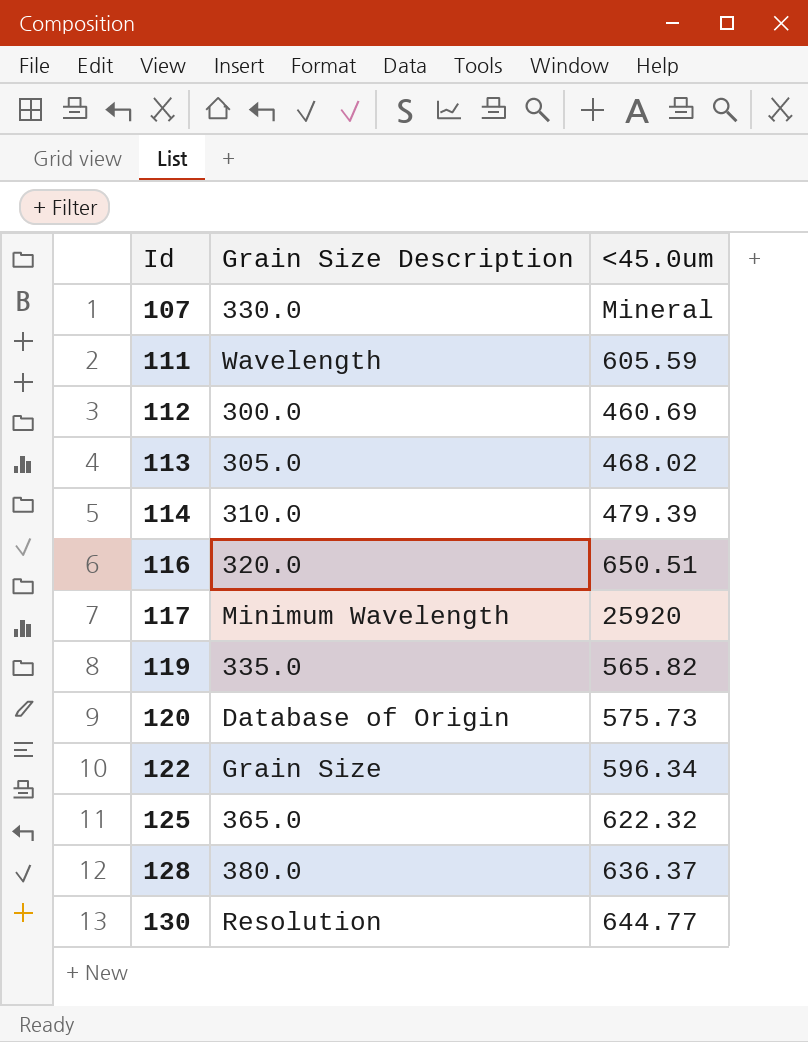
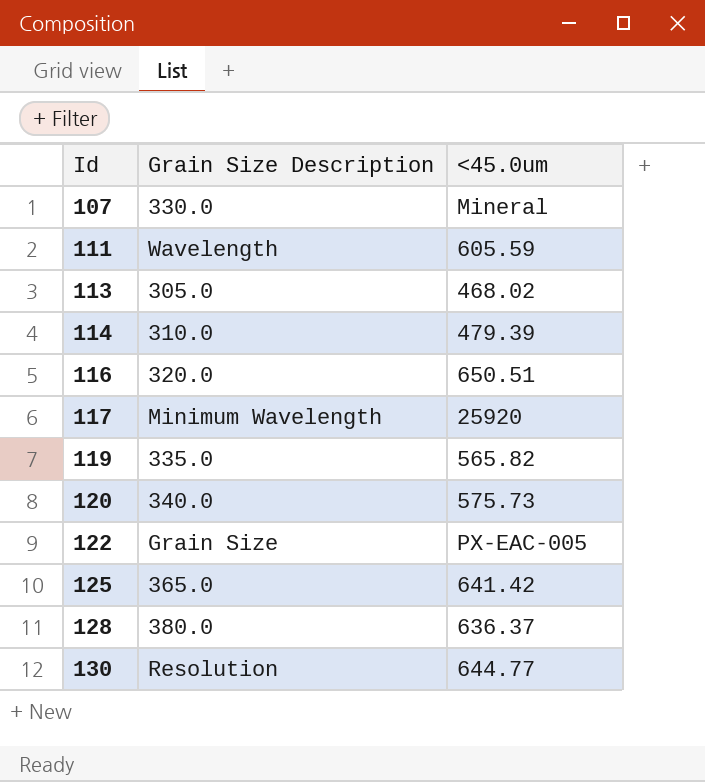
row 112: 300.0 | 460.69 -> none
120 | Grain Size Description: Database of Origin -> 340.0
122 | <45.0um: 596.34 -> PX-EAC-005
125 | <45.0um: 622.32 -> 641.42

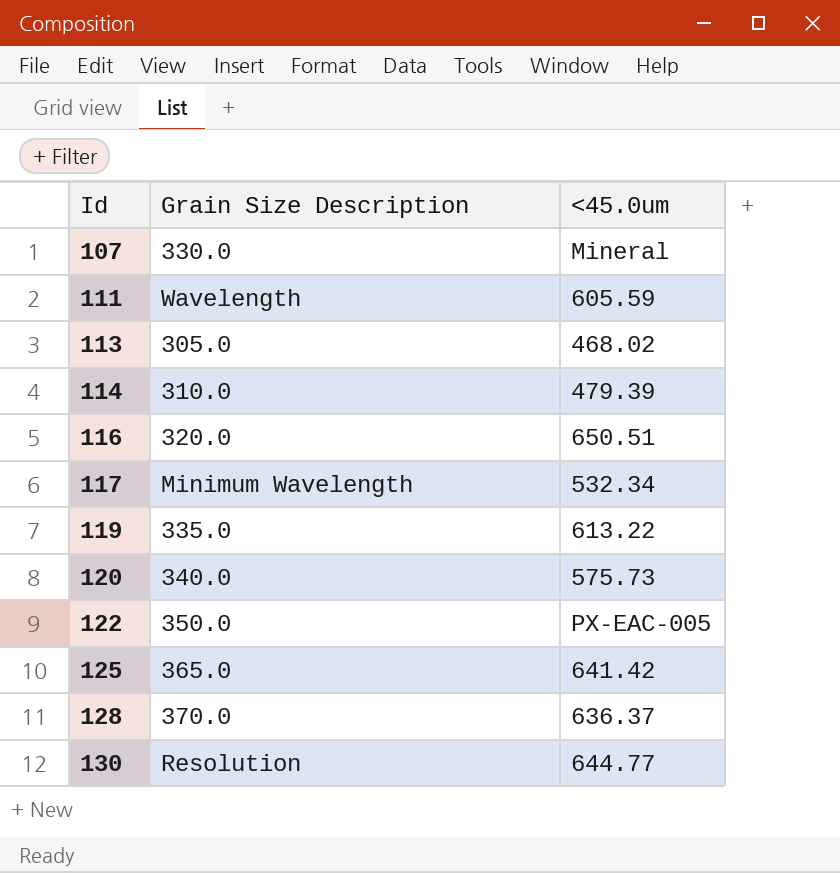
117 | <45.0um: 25920 -> 532.34
119 | <45.0um: 565.82 -> 613.22
122 | Grain Size Description: Grain Size -> 350.0
128 | Grain Size Description: 380.0 -> 370.0

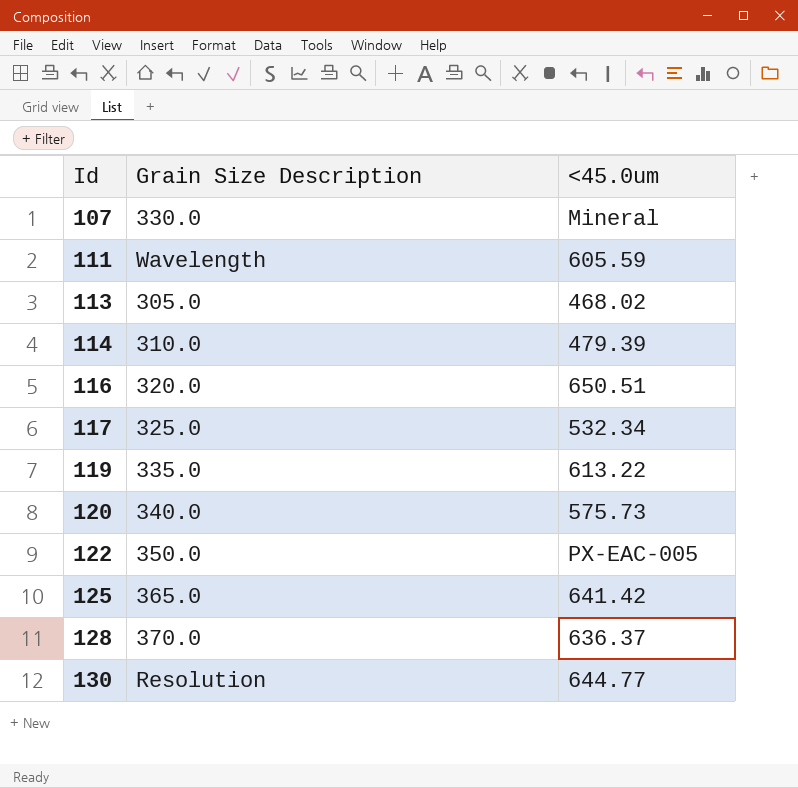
117 | Grain Size Description: Minimum Wavelength -> 325.0

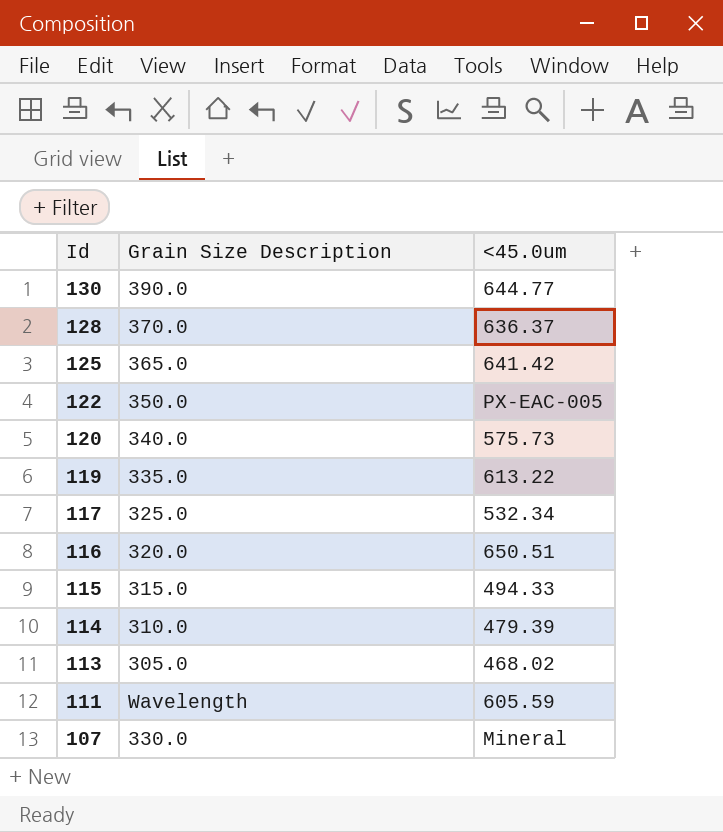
row order: Id ascending -> Id descending
130 | Grain Size Description: Resolution -> 390.0
row 115: none -> 315.0 | 494.33

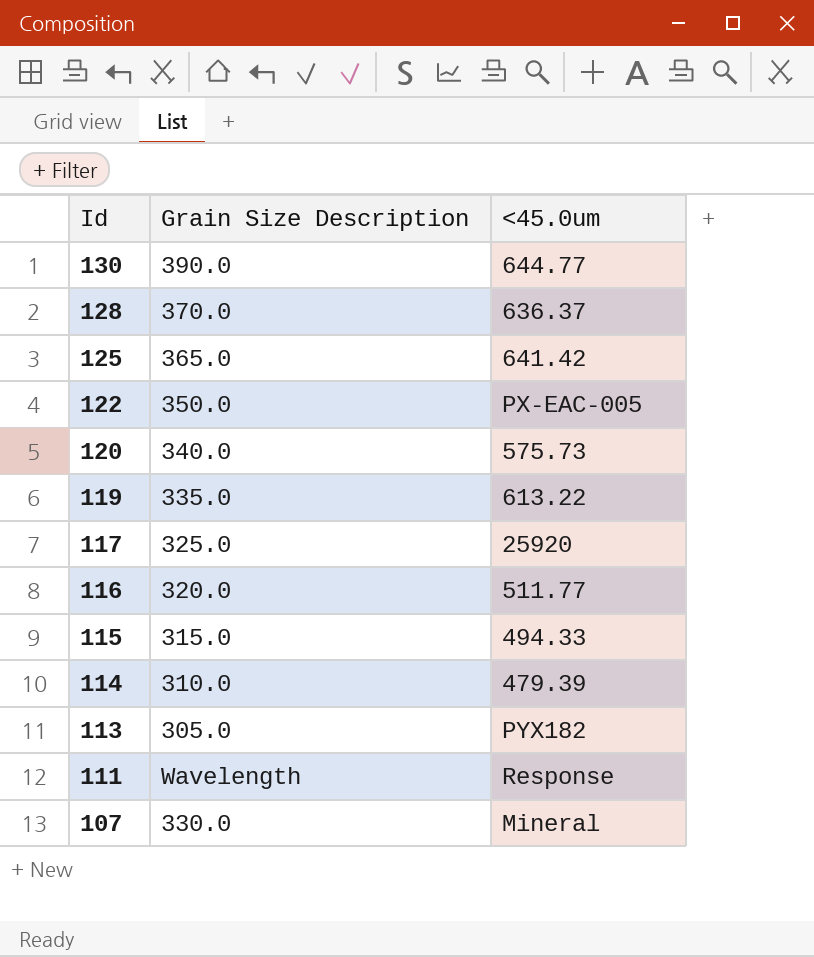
117 | <45.0um: 532.34 -> 25920
116 | <45.0um: 650.51 -> 511.77
113 | <45.0um: 468.02 -> PYX182
111 | <45.0um: 605.59 -> Response

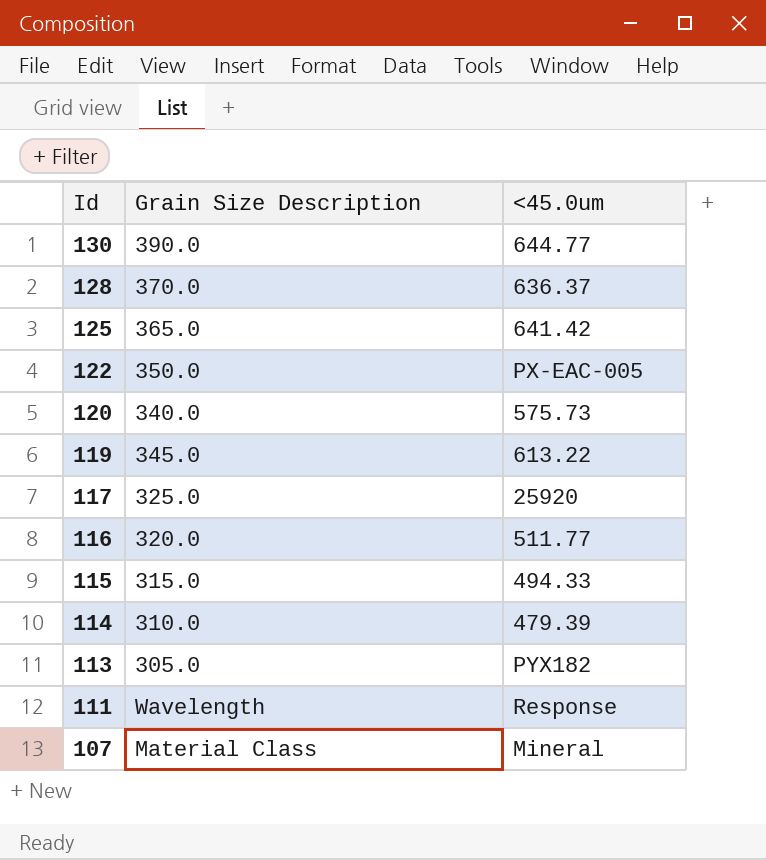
119 | Grain Size Description: 335.0 -> 345.0
107 | Grain Size Description: 330.0 -> Material Class

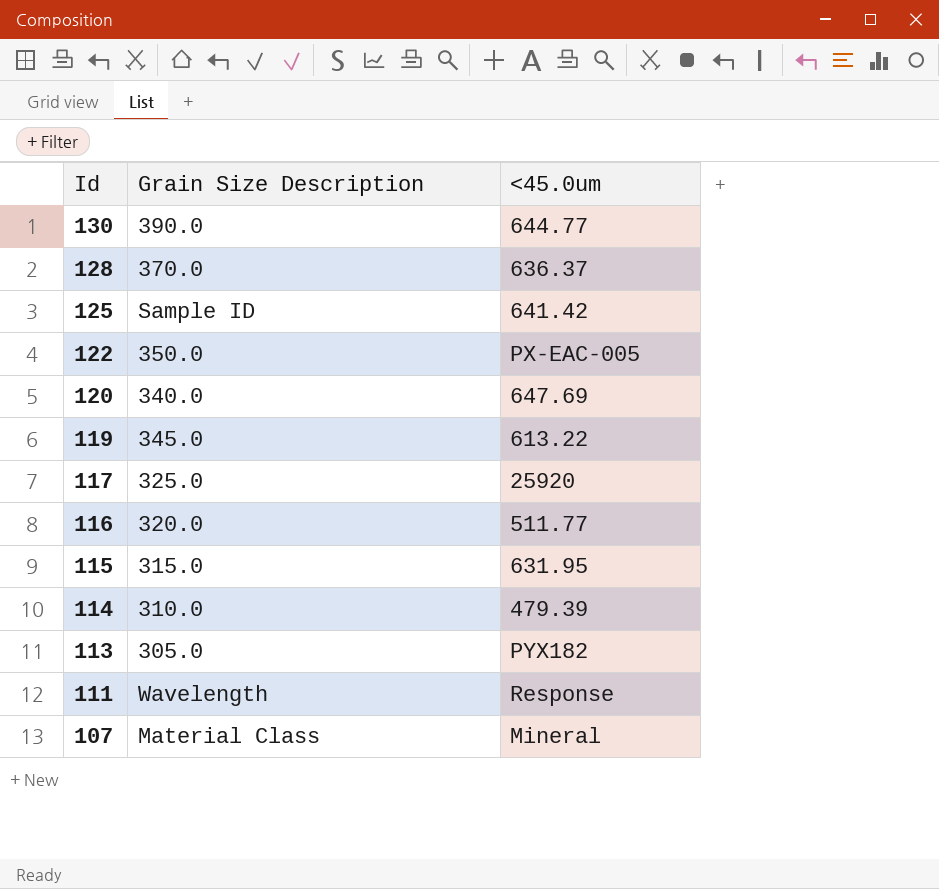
125 | Grain Size Description: 365.0 -> Sample ID
120 | <45.0um: 575.73 -> 647.69
115 | <45.0um: 494.33 -> 631.95

